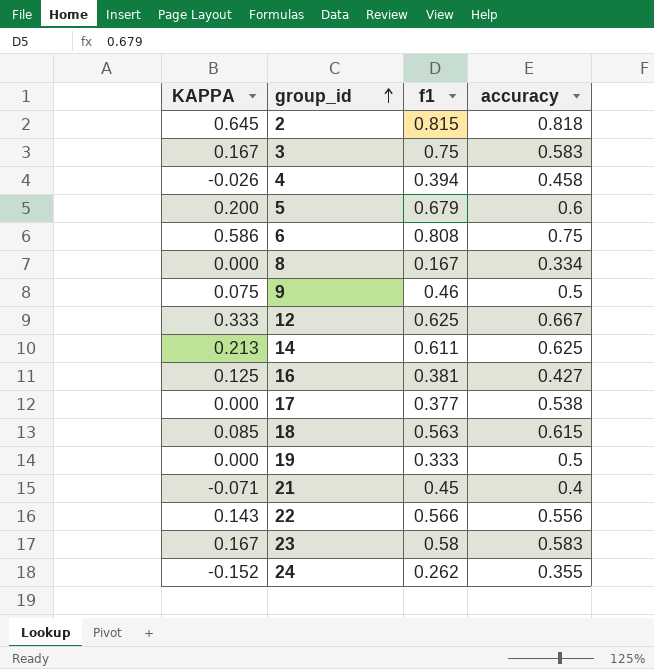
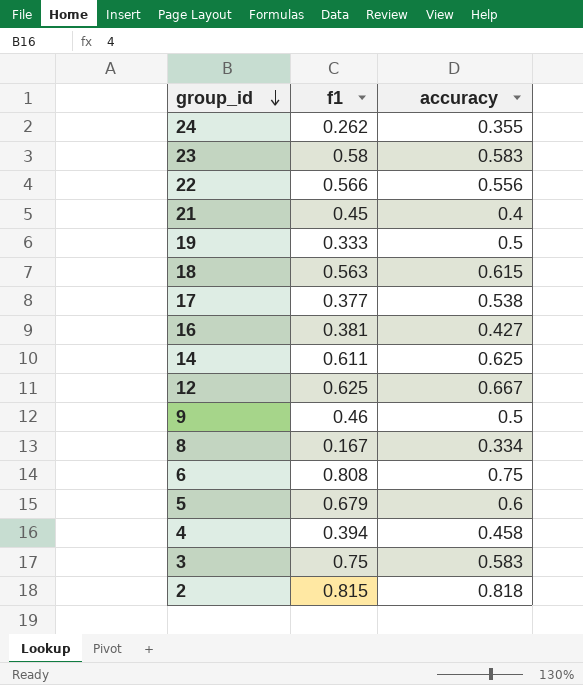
row order: group_id ascending -> group_id descending
column KAPPA | position: 1 -> none

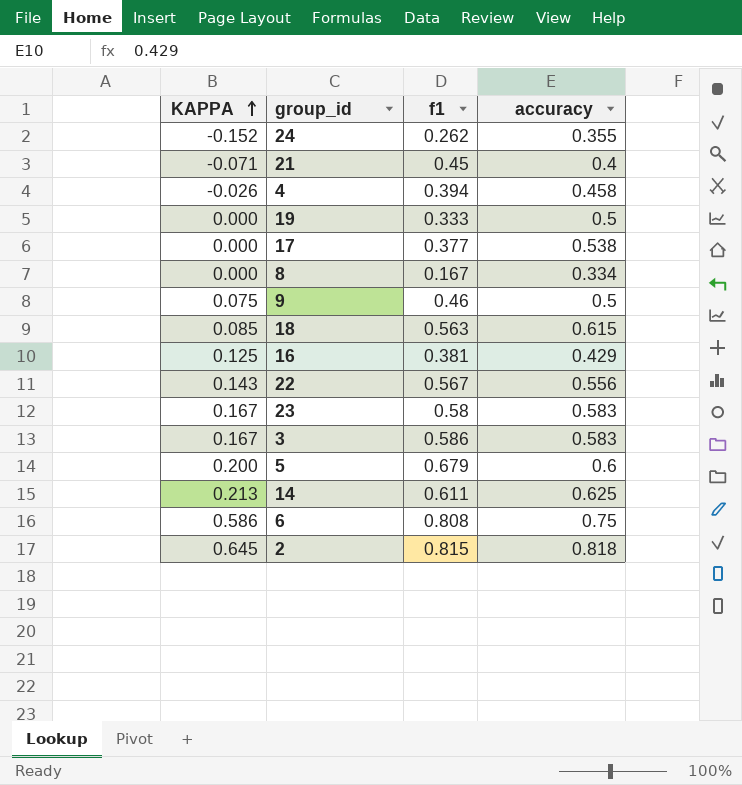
row order: group_id descending -> KAPPA ascending
column KAPPA | position: none -> 1
row 12: 0.625 | 0.667 -> none
16 | accuracy: 0.427 -> 0.429
22 | f1: 0.566 -> 0.567
3 | f1: 0.75 -> 0.586

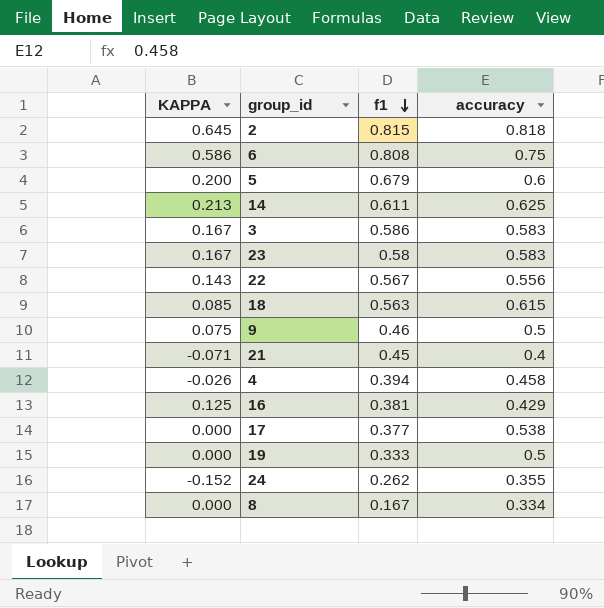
row order: KAPPA ascending -> f1 descending

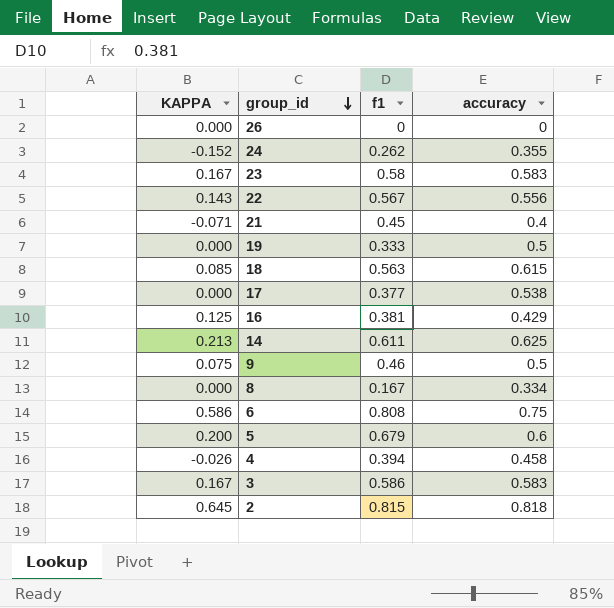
row order: f1 descending -> group_id descending
row 26: none -> 0.000 | 0 | 0

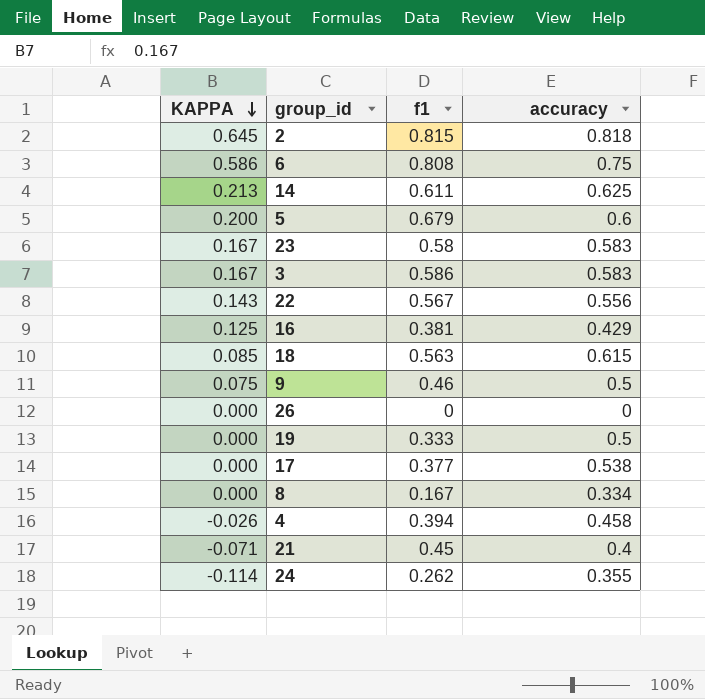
row order: group_id descending -> KAPPA descending
24 | KAPPA: -0.152 -> -0.114

